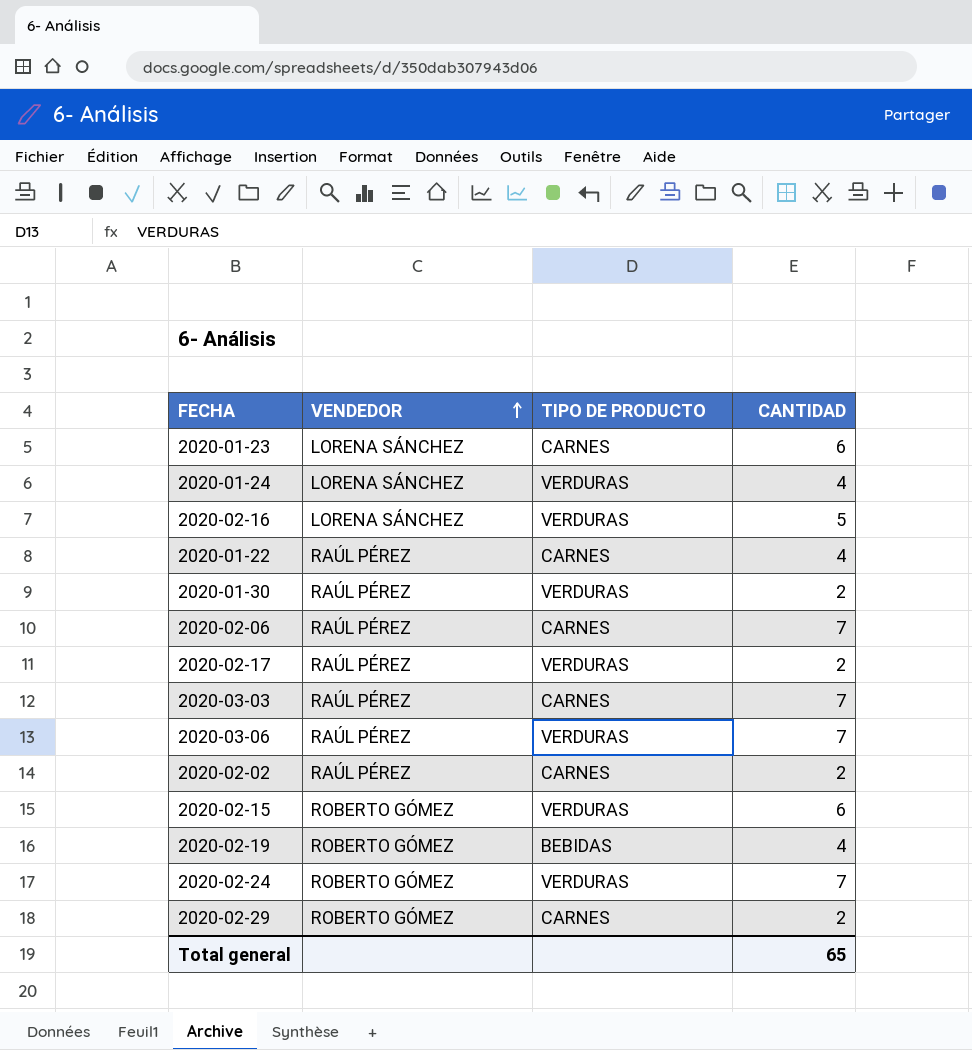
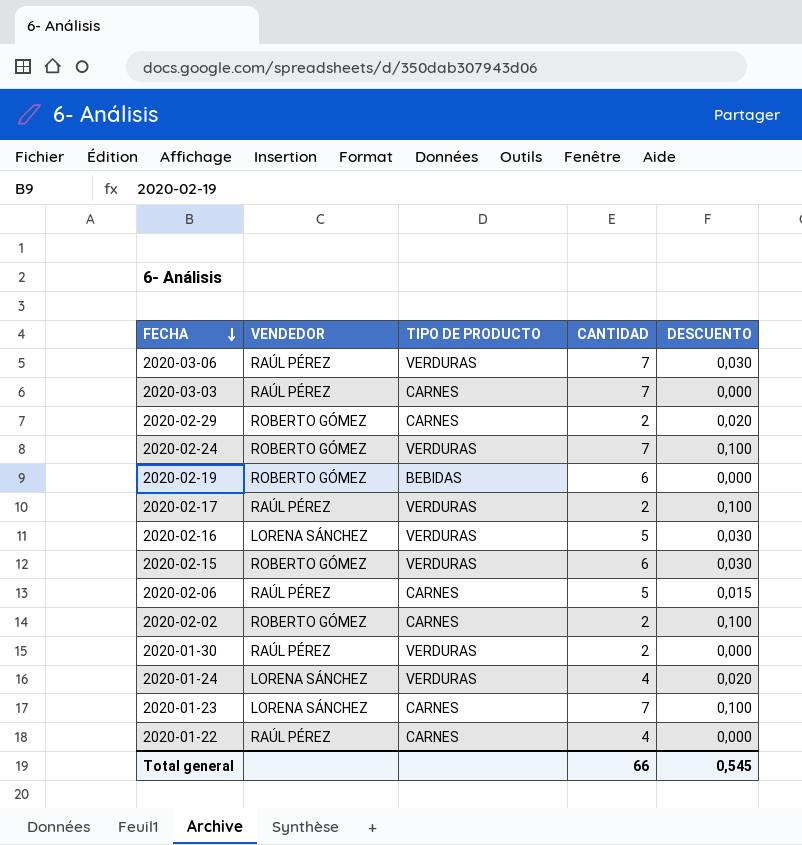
row order: VENDEDOR ascending -> FECHA descending
column DESCUENTO | position: none -> 5
2020-02-19 | CANTIDAD: 4 -> 6
2020-02-06 | CANTIDAD: 7 -> 5
2020-02-02 | VENDEDOR: RAÚL PÉREZ -> ROBERTO GÓMEZ
2020-01-23 | CANTIDAD: 6 -> 7
Total general | CANTIDAD: 65 -> 66

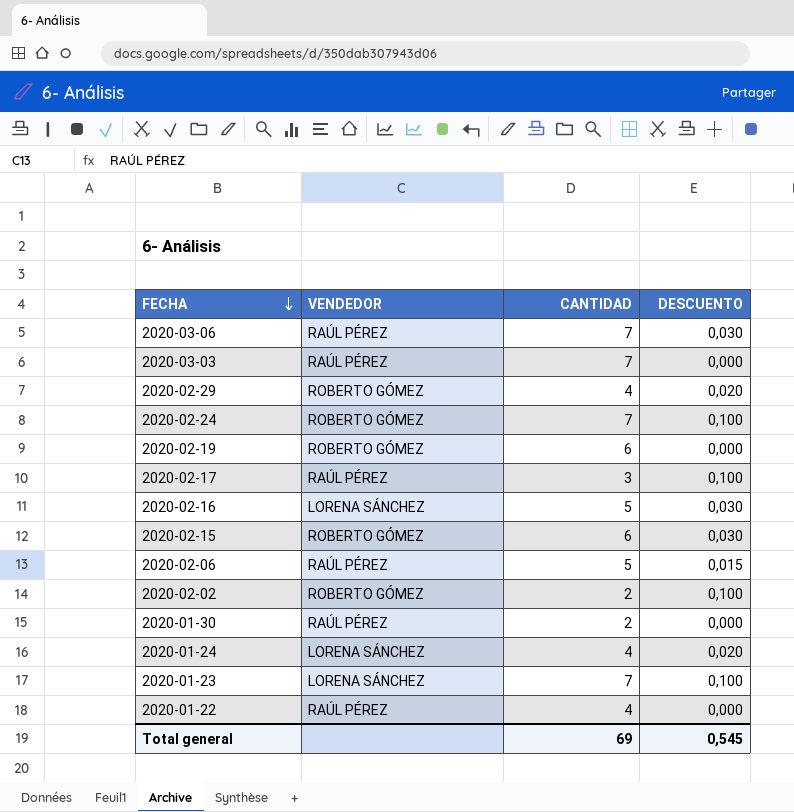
column TIPO DE PRODUCTO | position: 3 -> none
2020-02-29 | CANTIDAD: 2 -> 4
2020-02-17 | CANTIDAD: 2 -> 3
Total general | CANTIDAD: 66 -> 69

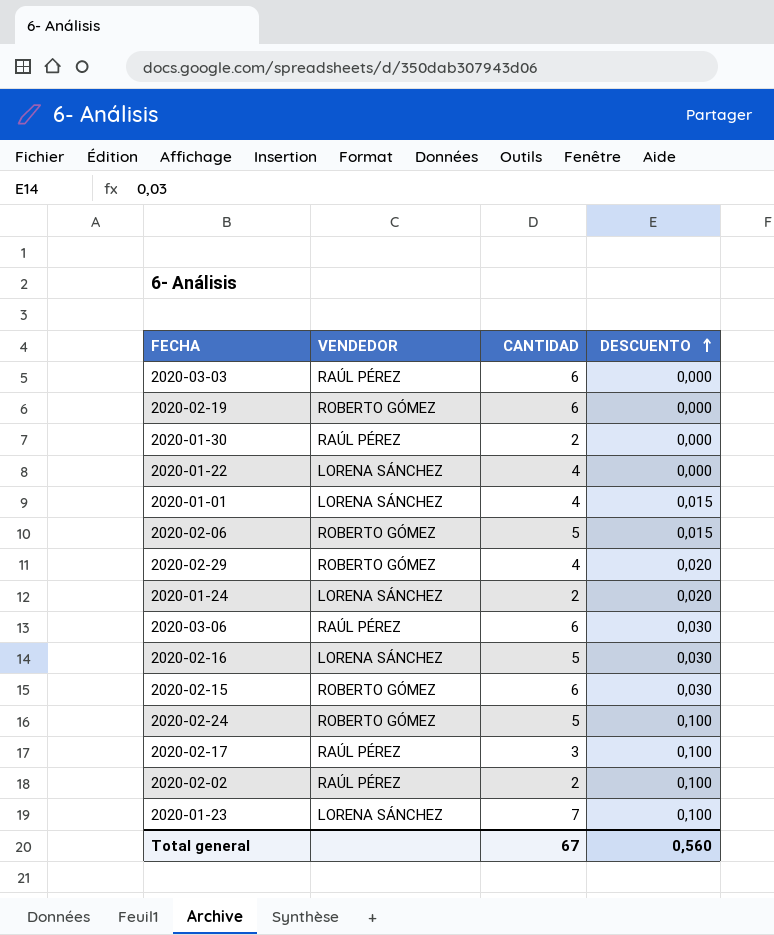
row order: FECHA descending -> DESCUENTO ascending
2020-03-03 | CANTIDAD: 7 -> 6
2020-01-22 | VENDEDOR: RAÚL PÉREZ -> LORENA SÁNCHEZ
row 2020-01-01: none -> LORENA SÁNCHEZ | 4 | 0,015
2020-02-06 | VENDEDOR: RAÚL PÉREZ -> ROBERTO GÓMEZ
2020-01-24 | CANTIDAD: 4 -> 2
2020-03-06 | CANTIDAD: 7 -> 6
2020-02-24 | CANTIDAD: 7 -> 5
2020-02-02 | VENDEDOR: ROBERTO GÓMEZ -> RAÚL PÉREZ
Total general | CANTIDAD: 69 -> 67
Total general | DESCUENTO: 0,545 -> 0,560

